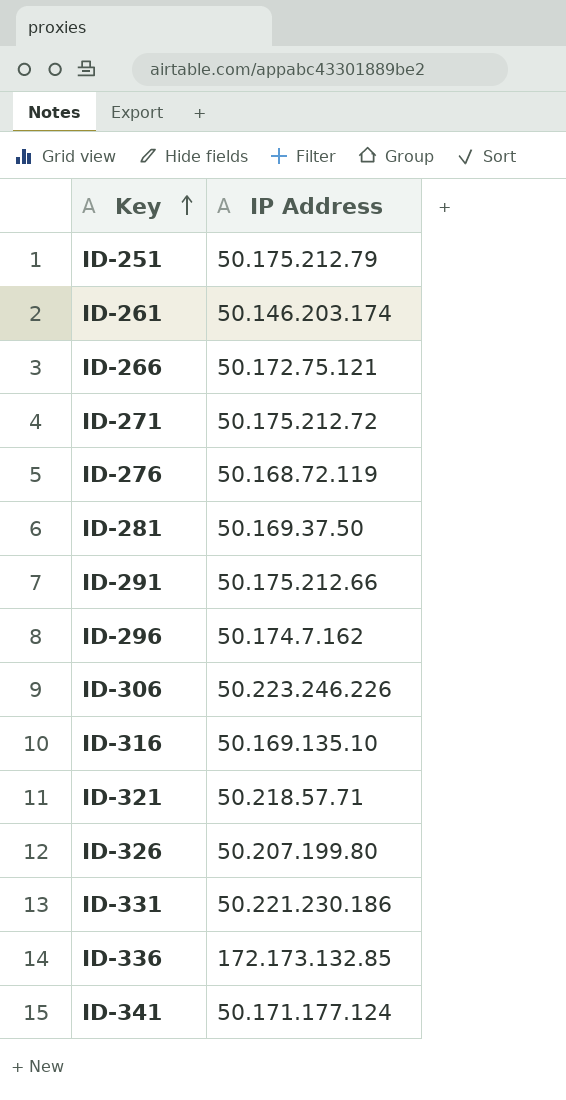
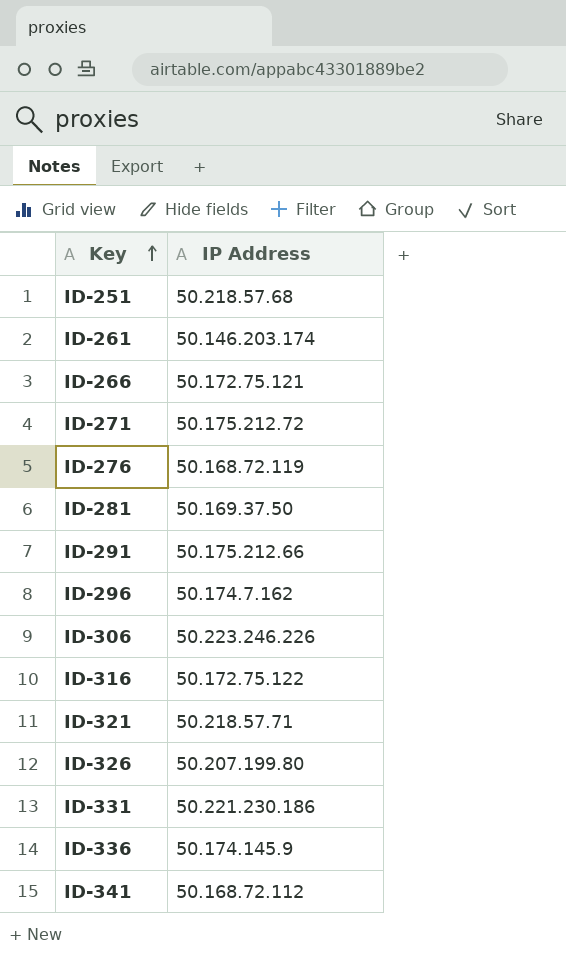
ID-251 | IP Address: 50.175.212.79 -> 50.218.57.68
ID-316 | IP Address: 50.169.135.10 -> 50.172.75.122
ID-336 | IP Address: 172.173.132.85 -> 50.174.145.9
ID-341 | IP Address: 50.171.177.124 -> 50.168.72.112

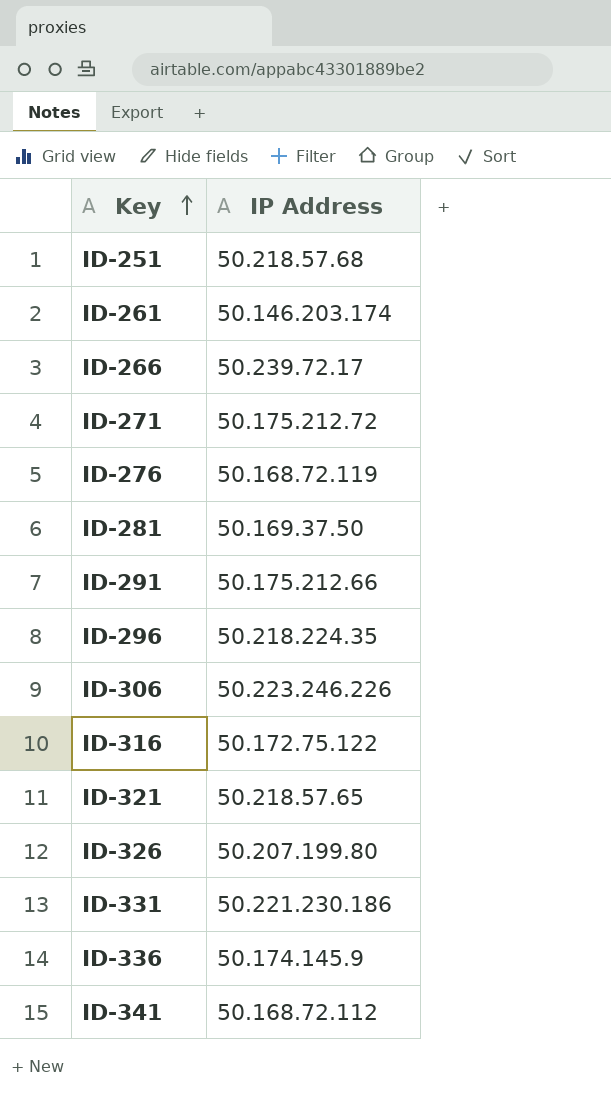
ID-266 | IP Address: 50.172.75.121 -> 50.239.72.17
ID-296 | IP Address: 50.174.7.162 -> 50.218.224.35
ID-321 | IP Address: 50.218.57.71 -> 50.218.57.65

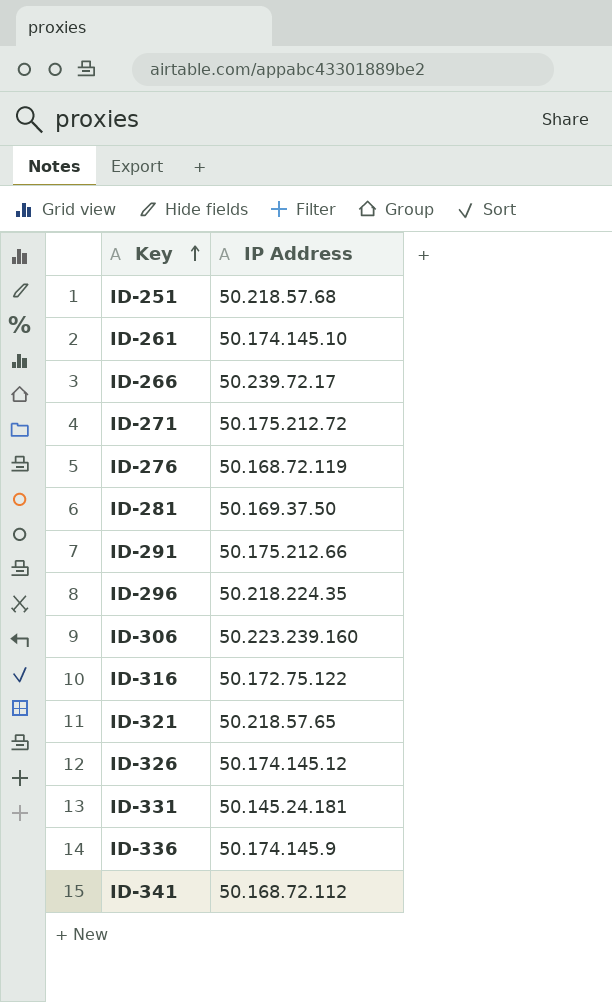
ID-261 | IP Address: 50.146.203.174 -> 50.174.145.10
ID-306 | IP Address: 50.223.246.226 -> 50.223.239.160
ID-326 | IP Address: 50.207.199.80 -> 50.174.145.12
ID-331 | IP Address: 50.221.230.186 -> 50.145.24.181

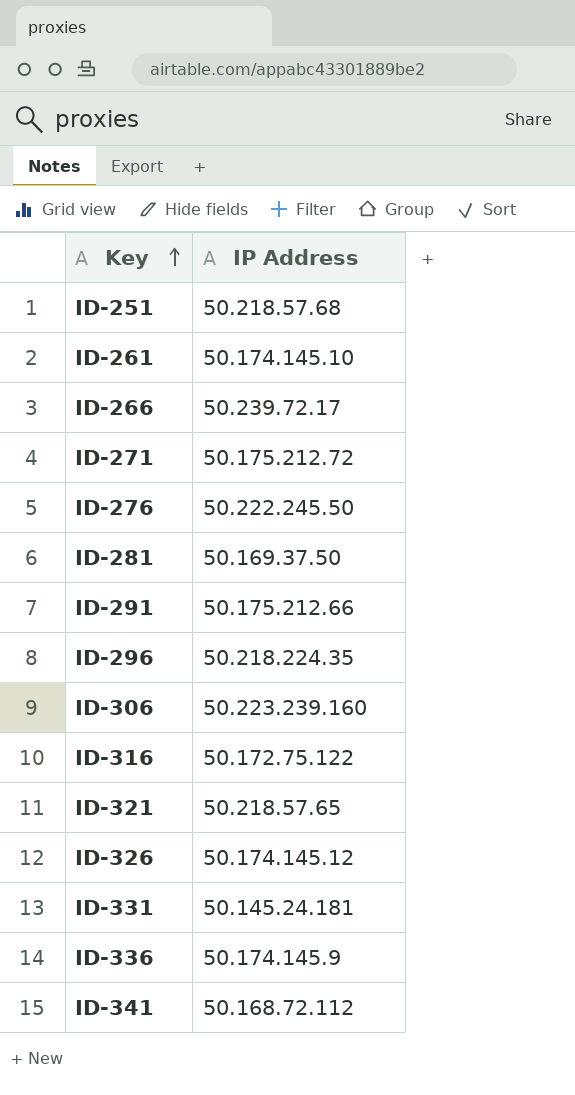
ID-276 | IP Address: 50.168.72.119 -> 50.222.245.50

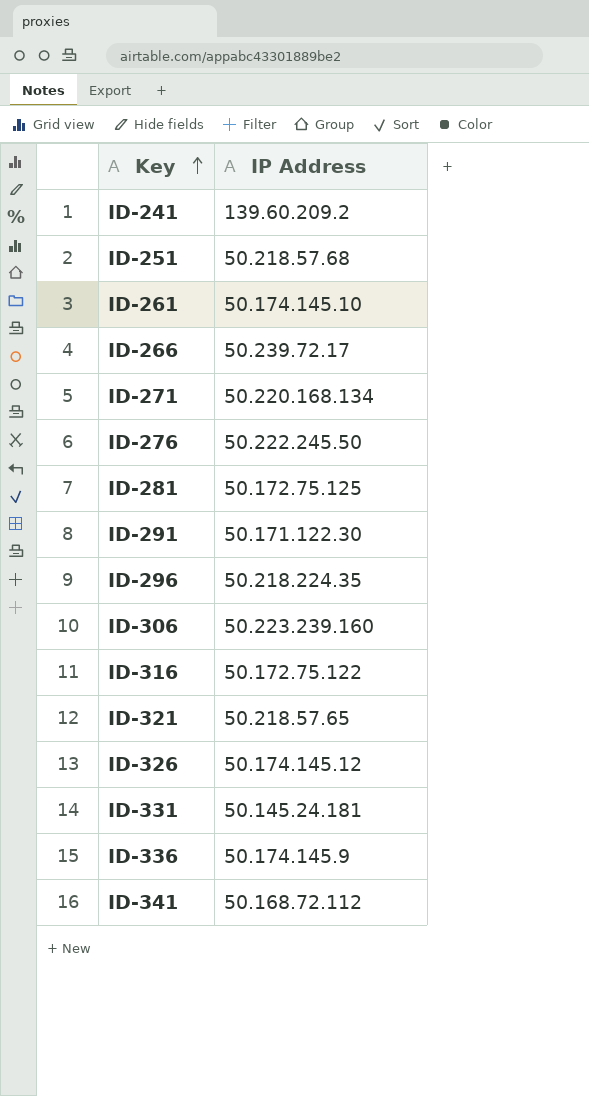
row ID-241: none -> 139.60.209.2
ID-271 | IP Address: 50.175.212.72 -> 50.220.168.134
ID-281 | IP Address: 50.169.37.50 -> 50.172.75.125
ID-291 | IP Address: 50.175.212.66 -> 50.171.122.30

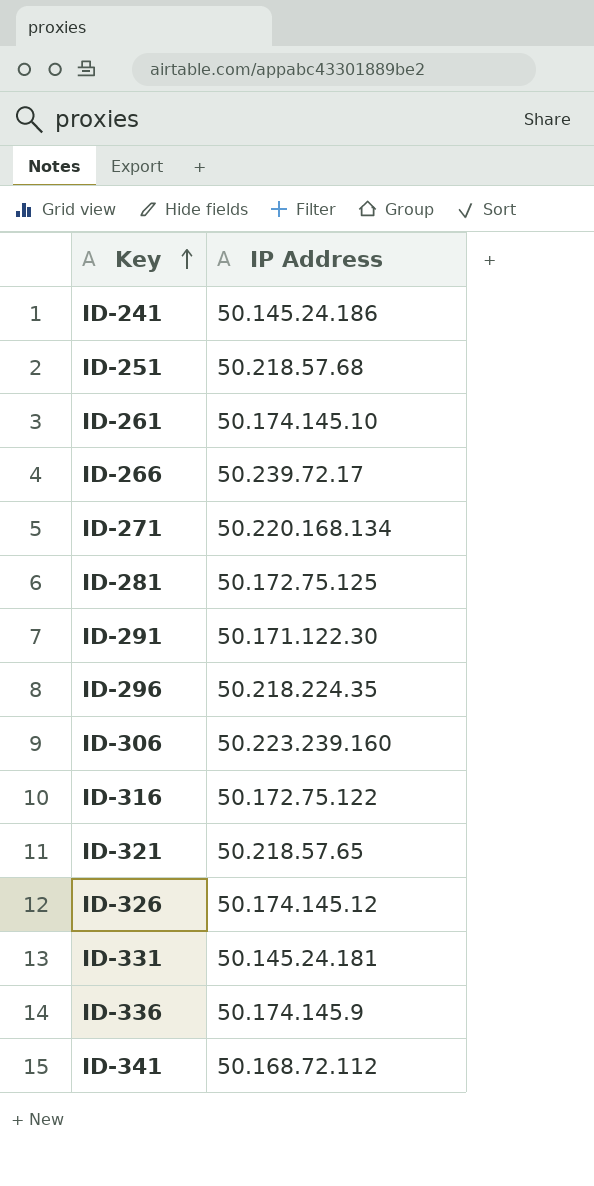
row ID-276: 50.222.245.50 -> none
ID-241 | IP Address: 139.60.209.2 -> 50.145.24.186

